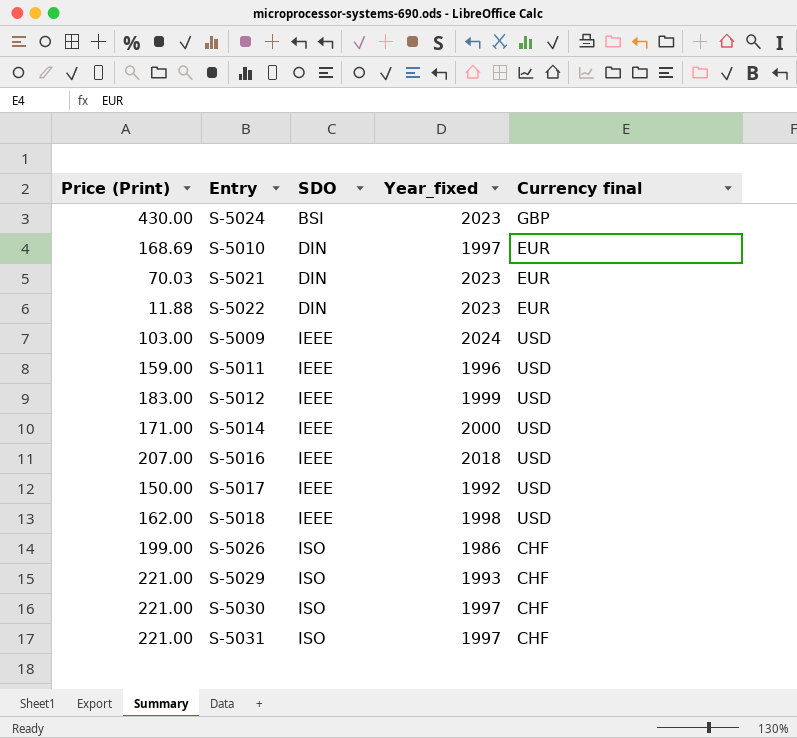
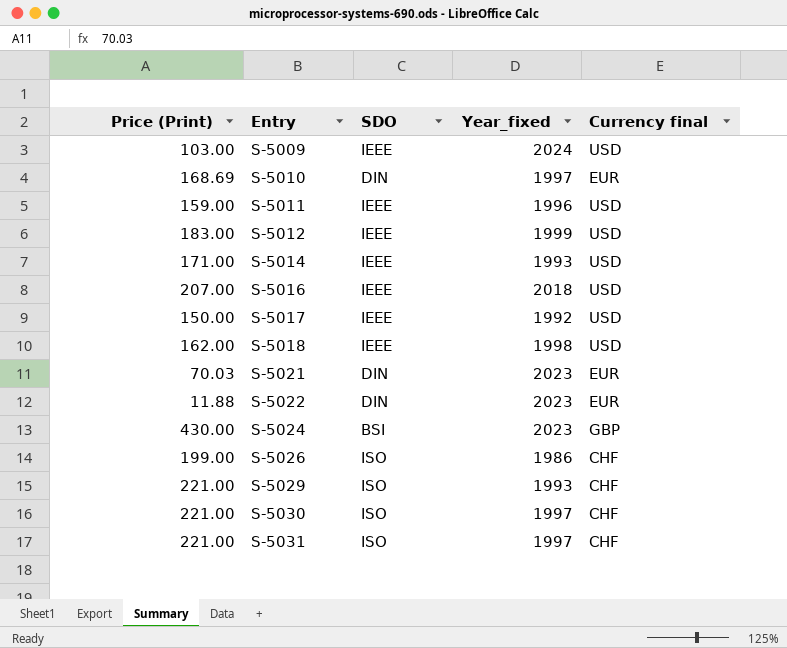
row order: SDO ascending -> Entry ascending
S-5014 | Year_fixed: 2000 -> 1993

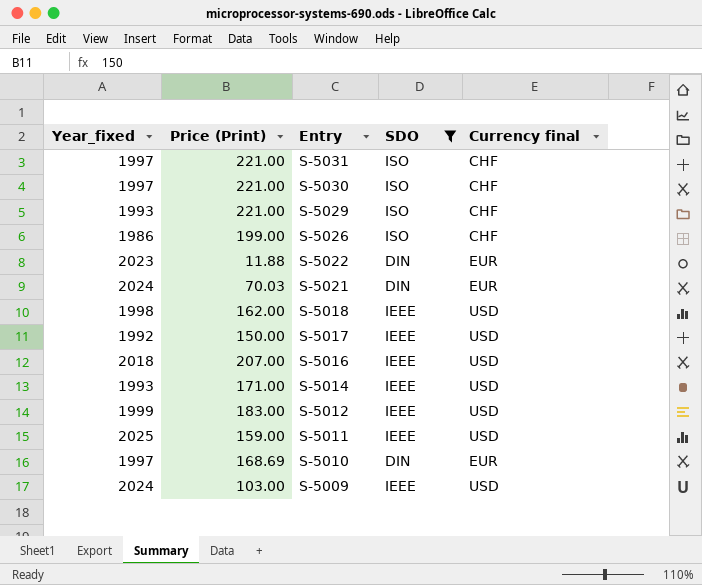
filter: none -> SDO != BSI
row order: Entry ascending -> Entry descending
column Year_fixed | position: 4 -> 1
S-5021 | Year_fixed: 2023 -> 2024
S-5011 | Year_fixed: 1996 -> 2025

